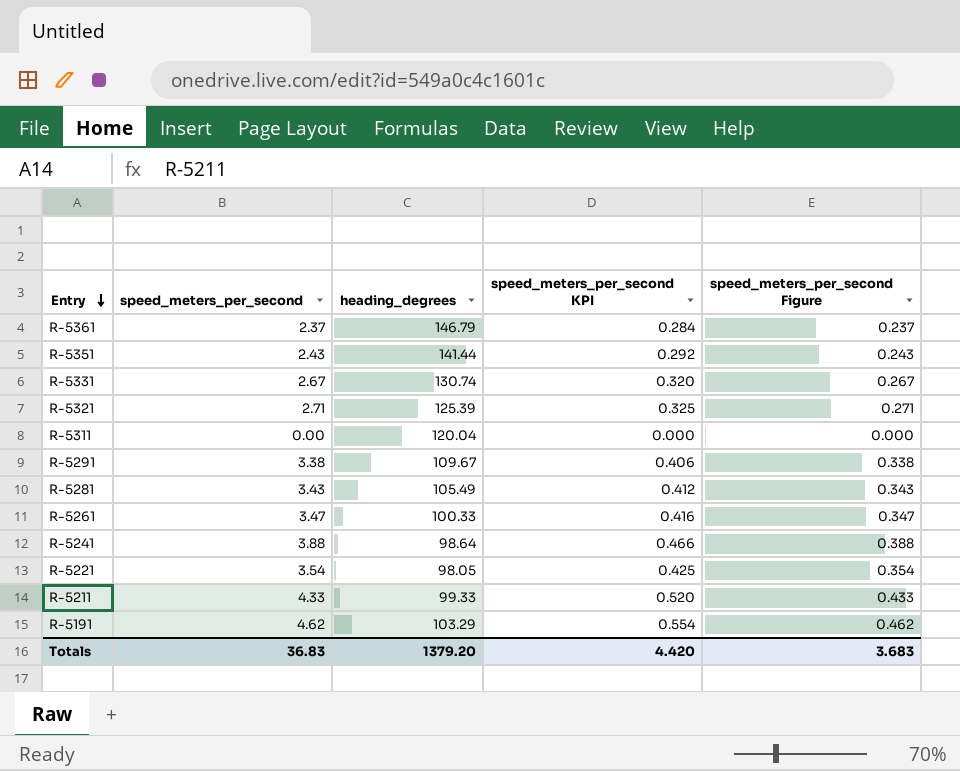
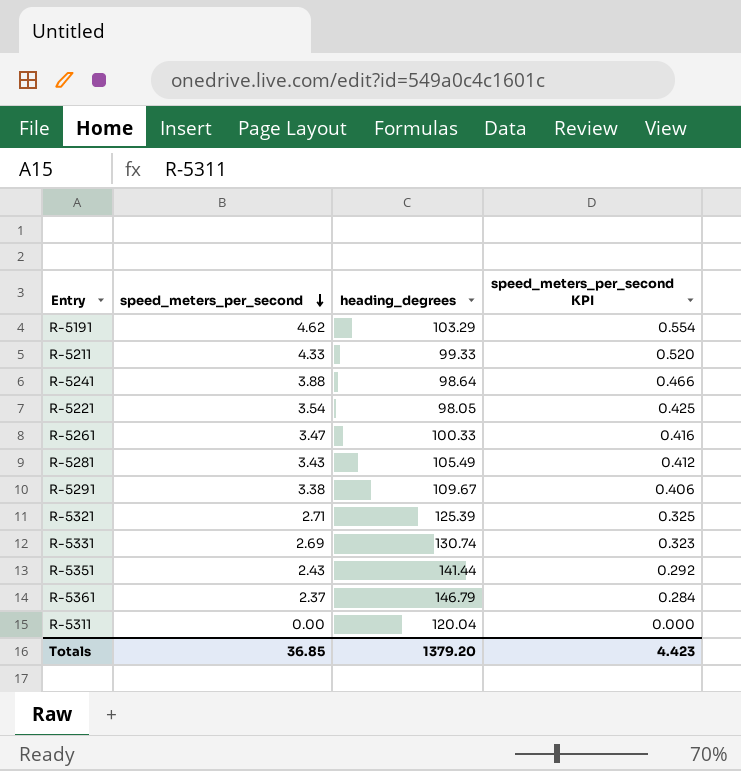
row order: Entry descending -> speed_meters_per_second descending
column speed_meters_per_second Figure | formula: [speed_meters_per_second] * 0.1 -> none
R-5331 | speed_meters_per_second: 2.67 -> 2.69
R-5331 | speed_meters_per_second KPI: 0.320 -> 0.323
Totals | speed_meters_per_second: 36.83 -> 36.85
Totals | speed_meters_per_second KPI: 4.420 -> 4.423

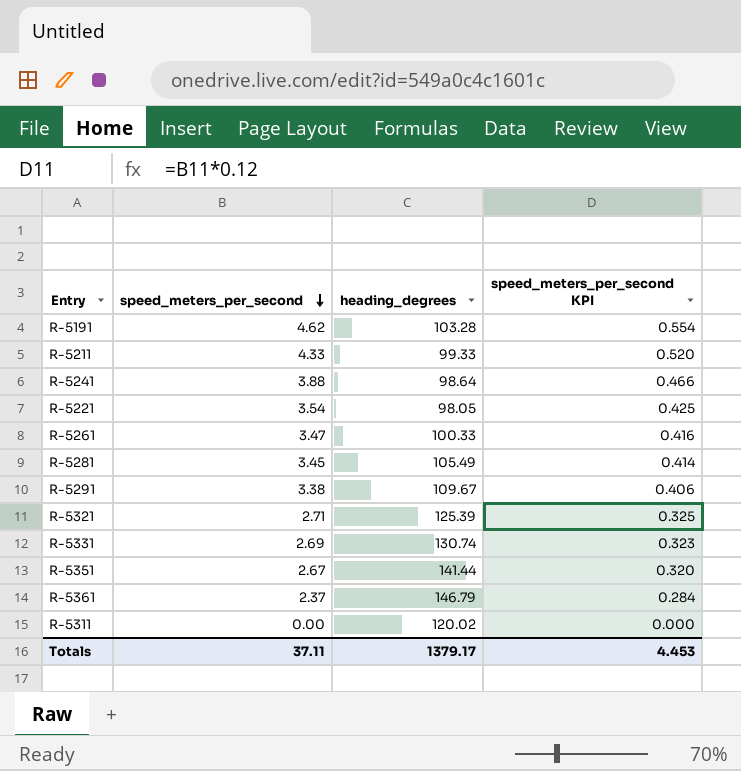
R-5191 | heading_degrees: 103.29 -> 103.28
R-5281 | speed_meters_per_second: 3.43 -> 3.45
R-5281 | speed_meters_per_second KPI: 0.412 -> 0.414
R-5351 | speed_meters_per_second: 2.43 -> 2.67
R-5351 | speed_meters_per_second KPI: 0.292 -> 0.320
R-5311 | heading_degrees: 120.04 -> 120.02
Totals | speed_meters_per_second: 36.85 -> 37.11
Totals | heading_degrees: 1379.20 -> 1379.17
Totals | speed_meters_per_second KPI: 4.423 -> 4.453

